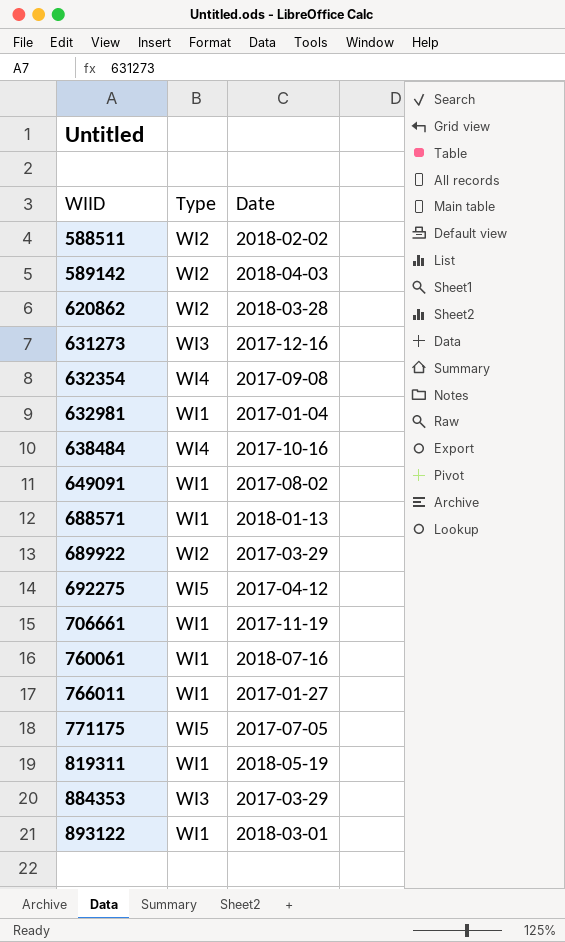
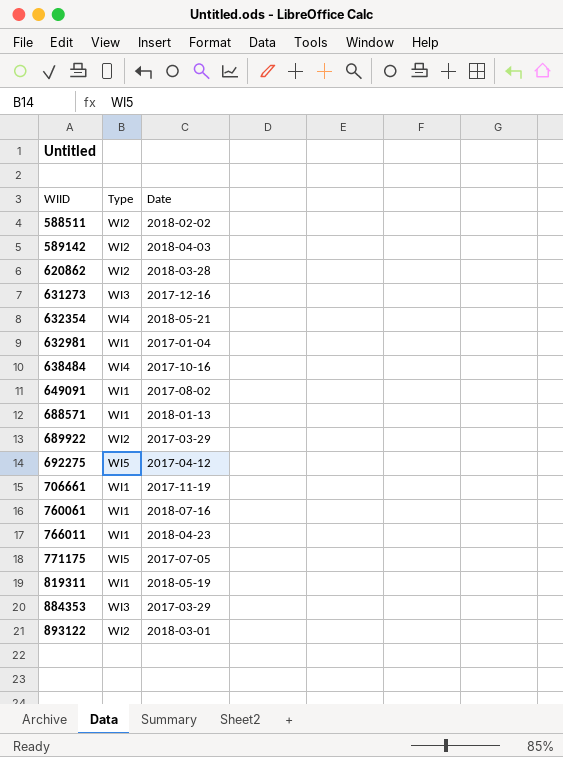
632354 | Date: 2017-09-08 -> 2018-05-21
766011 | Date: 2017-01-27 -> 2018-04-23
893122 | Type: WI1 -> WI2

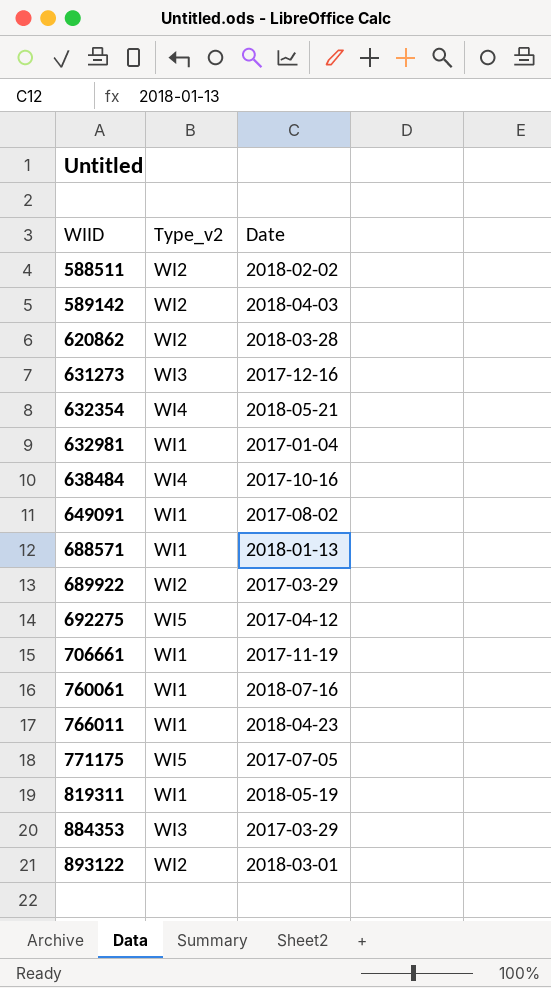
column name: Type -> Type_v2

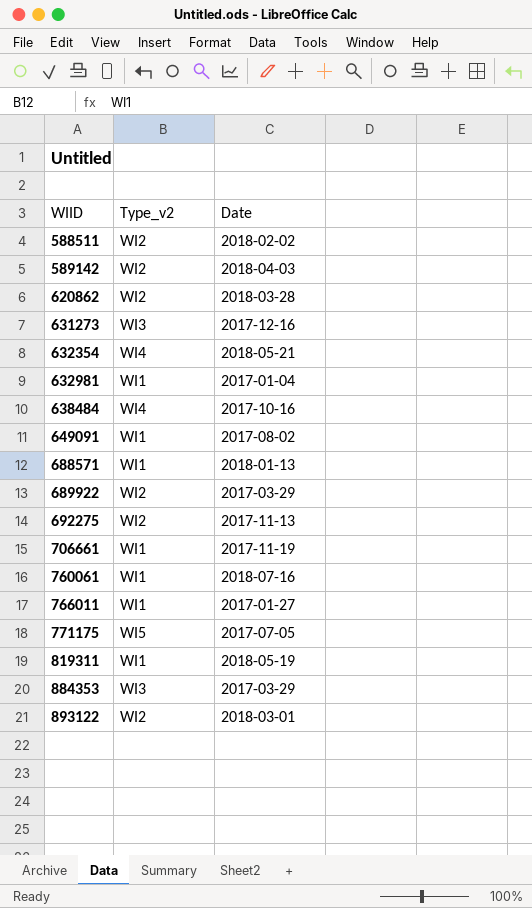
692275 | Type_v2: WI5 -> WI2
692275 | Date: 2017-04-12 -> 2017-11-13
766011 | Date: 2018-04-23 -> 2017-01-27

